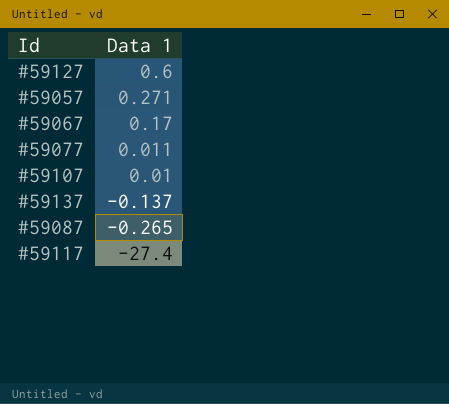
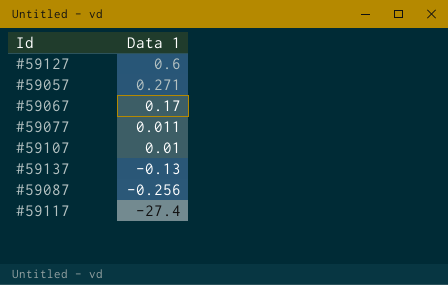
#59137 | Data 1: -0.137 -> -0.13
#59087 | Data 1: -0.265 -> -0.256

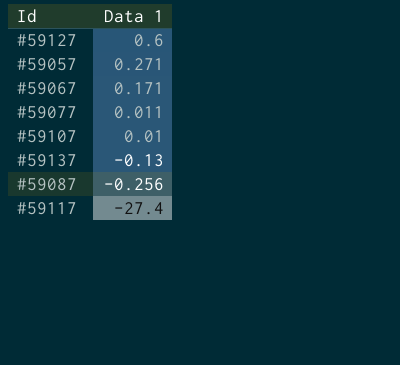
#59067 | Data 1: 0.17 -> 0.171

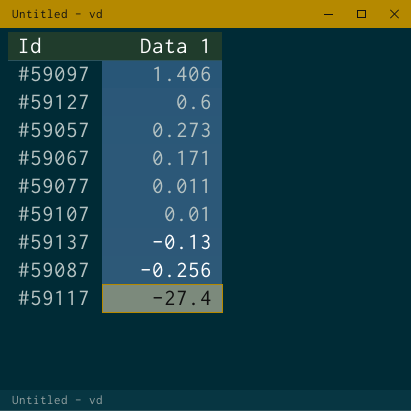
row #59097: none -> 1.406
#59057 | Data 1: 0.271 -> 0.273

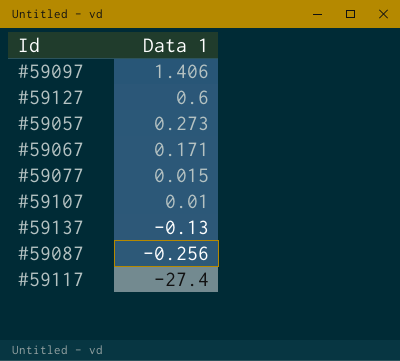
#59077 | Data 1: 0.011 -> 0.015

